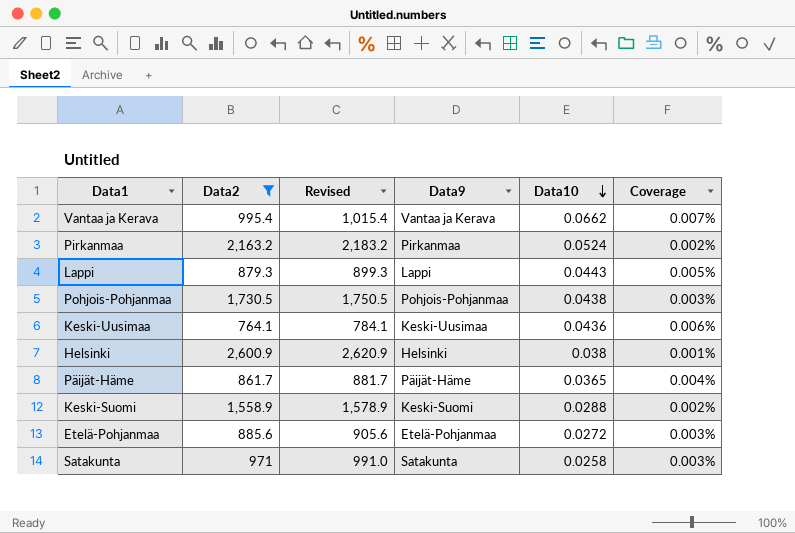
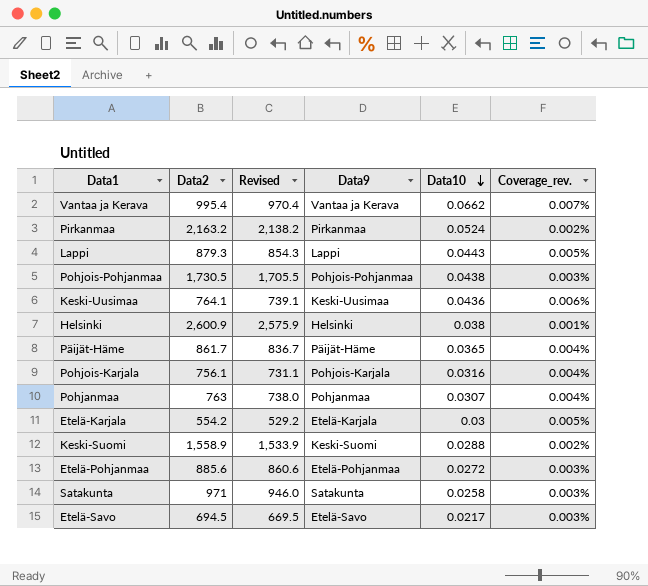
filter: Data2 >= 764.1 -> none
column Revised | formula: [Data2] + 20 -> [Data2] - 25
column name: Coverage -> Coverage_rev.

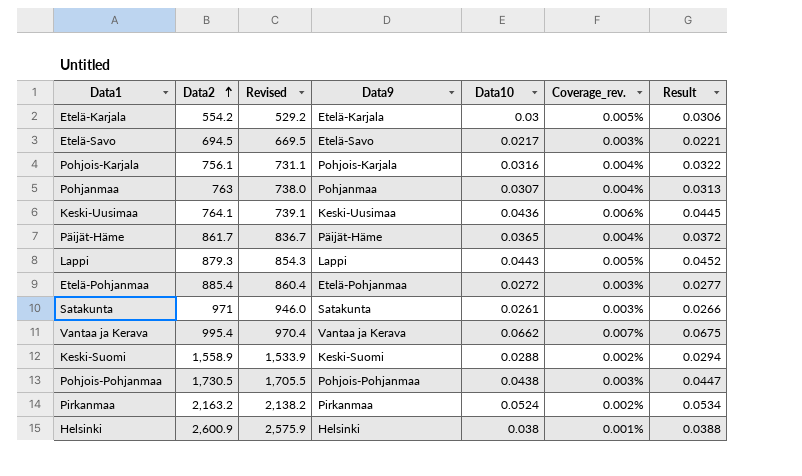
row order: Data10 descending -> Data2 ascending
column Result | formula: none -> [Data10] * 1.02
Etelä-Pohjanmaa | Data2: 885.6 -> 885.4
Etelä-Pohjanmaa | Revised: 860.6 -> 860.4
Satakunta | Data10: 0.0258 -> 0.0261

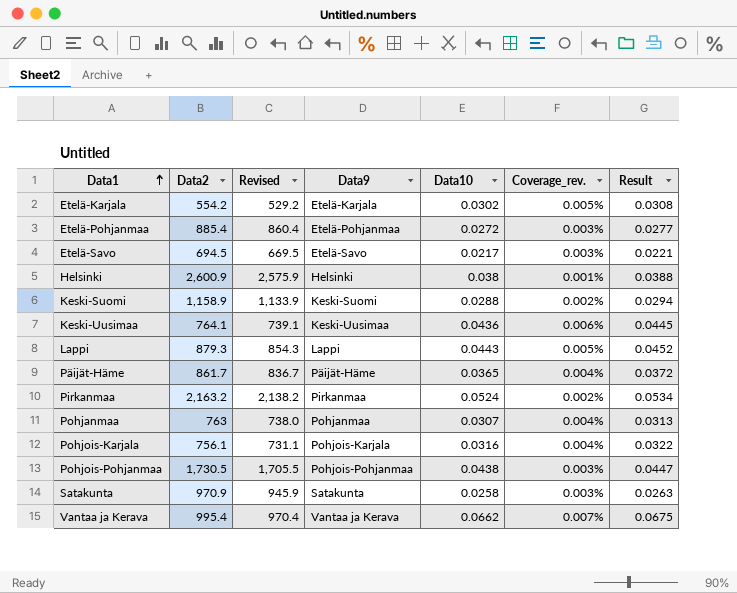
row order: Data2 ascending -> Data1 ascending
Etelä-Karjala | Data10: 0.03 -> 0.0302
Etelä-Karjala | Result: 0.0306 -> 0.0308
Keski-Suomi | Data2: 1,558.9 -> 1,158.9
Keski-Suomi | Revised: 1,533.9 -> 1,133.9
Satakunta | Data2: 971 -> 970.9
Satakunta | Revised: 946.0 -> 945.9
Satakunta | Data10: 0.0261 -> 0.0258
Satakunta | Result: 0.0266 -> 0.0263

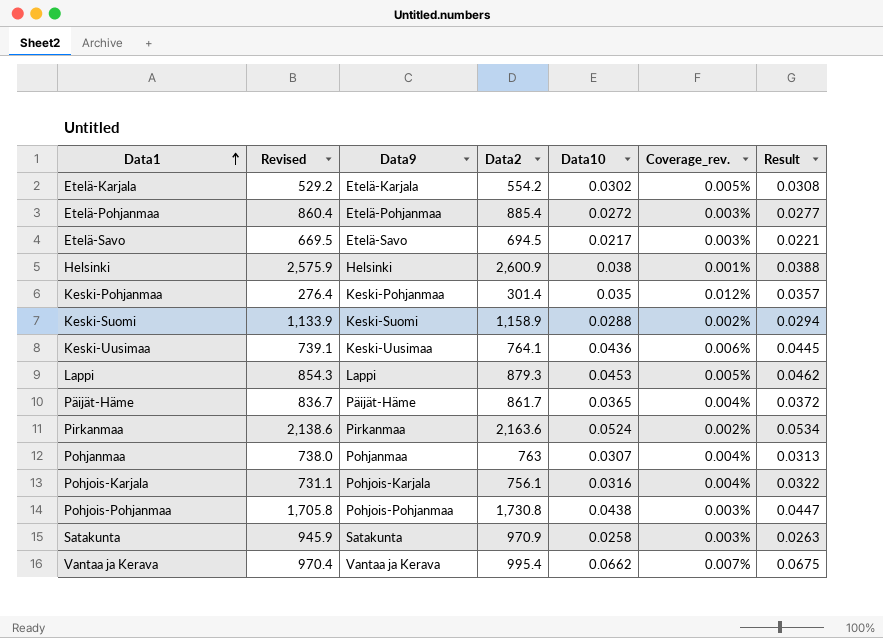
column Data2 | position: 2 -> 4
row Keski-Pohjanmaa: none -> 276.4 | Keski-Pohjanmaa | 301.4 | 0.035 | 0.012% | 0.0357
Lappi | Data10: 0.0443 -> 0.0453
Lappi | Result: 0.0452 -> 0.0462
Pirkanmaa | Revised: 2,138.2 -> 2,138.6
Pirkanmaa | Data2: 2,163.2 -> 2,163.6
Pohjois-Pohjanmaa | Revised: 1,705.5 -> 1,705.8
Pohjois-Pohjanmaa | Data2: 1,730.5 -> 1,730.8

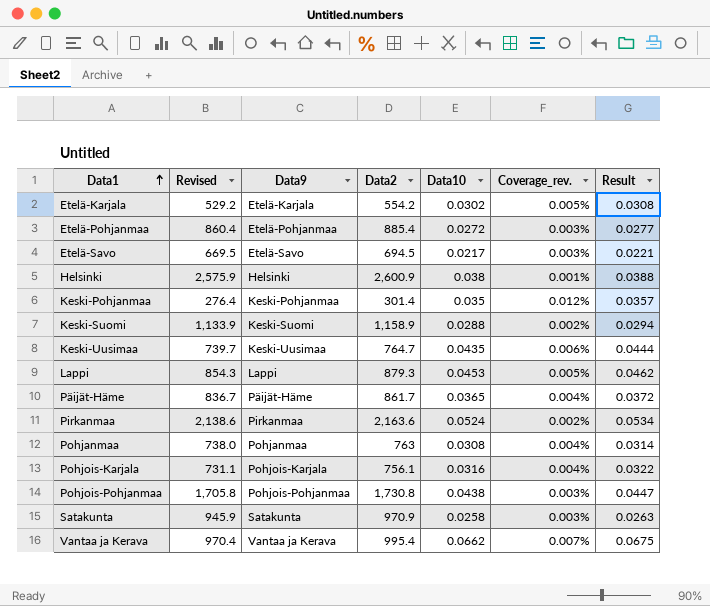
Keski-Uusimaa | Revised: 739.1 -> 739.7
Keski-Uusimaa | Data2: 764.1 -> 764.7
Keski-Uusimaa | Data10: 0.0436 -> 0.0435
Keski-Uusimaa | Result: 0.0445 -> 0.0444
Pohjanmaa | Data10: 0.0307 -> 0.0308
Pohjanmaa | Result: 0.0313 -> 0.0314

